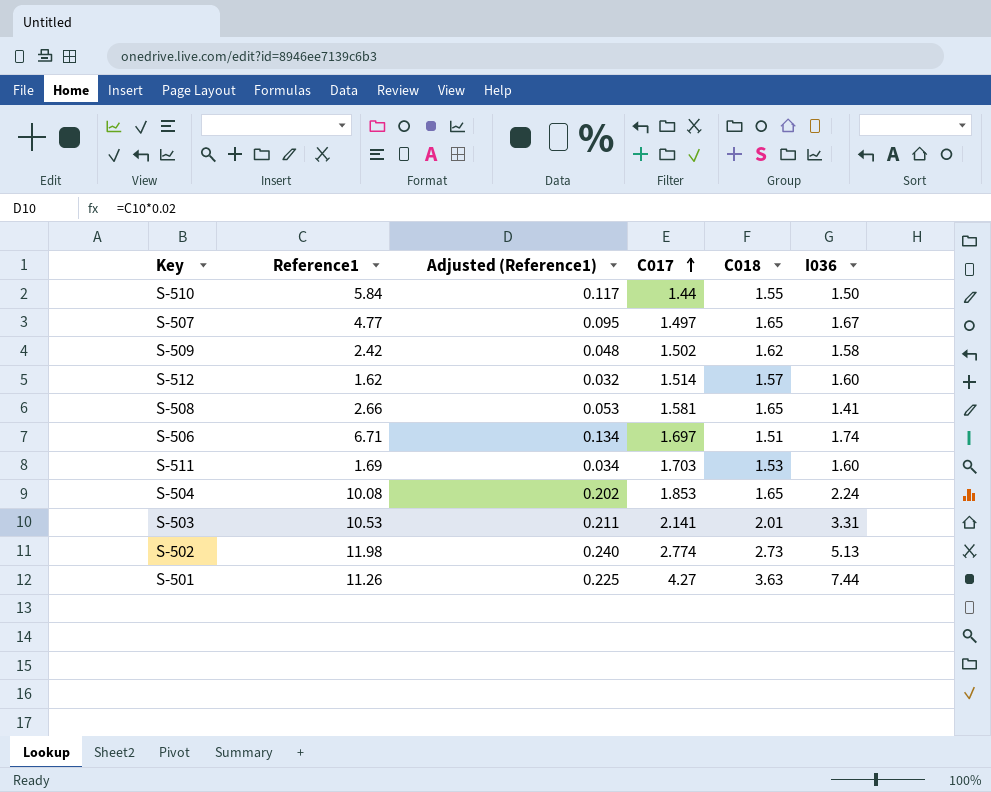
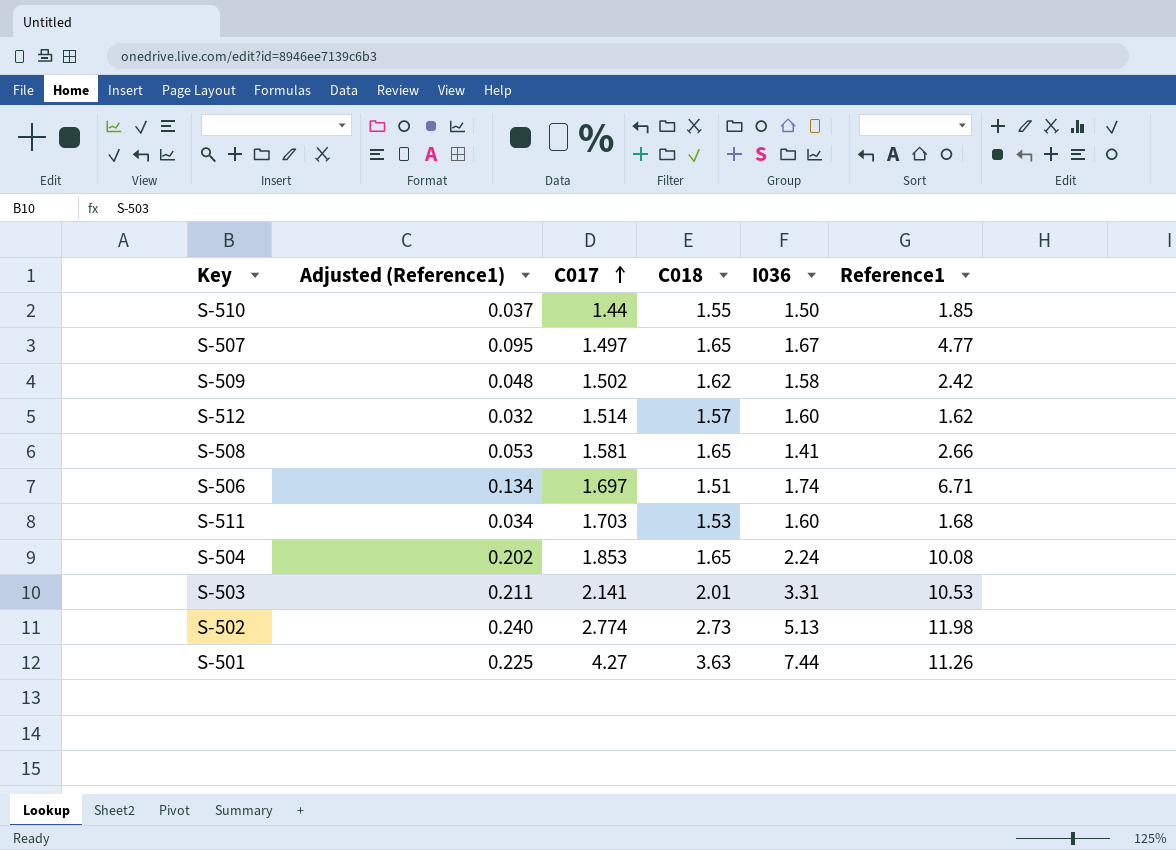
column Reference1 | position: 2 -> 6
S-510 | Adjusted (Reference1): 0.117 -> 0.037
S-510 | Reference1: 5.84 -> 1.85
S-511 | Reference1: 1.69 -> 1.68

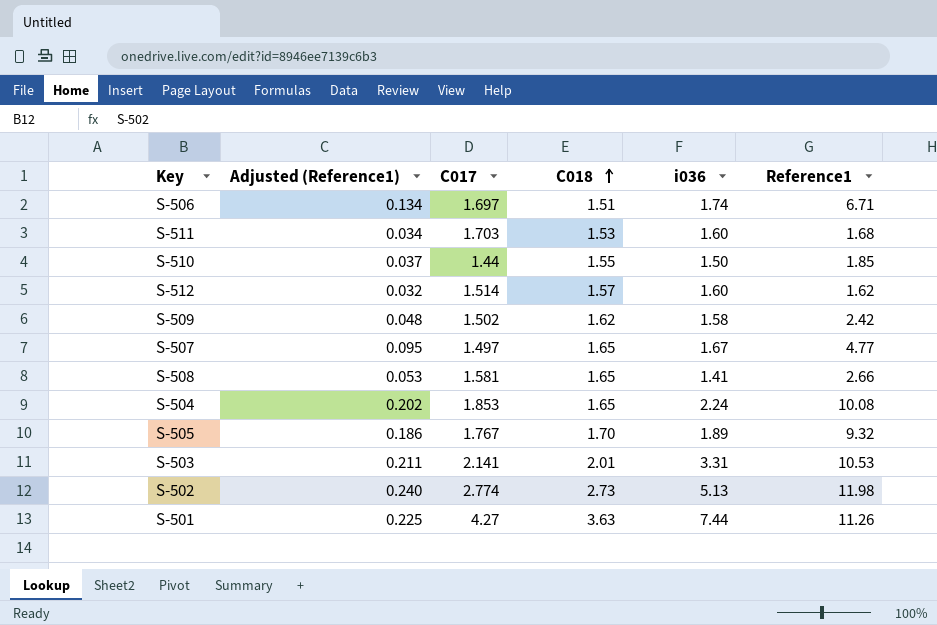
row order: C017 ascending -> C018 ascending
column name: I036 -> i036
row S-505: none -> 0.186 | 1.767 | 1.70 | 1.89 | 9.32

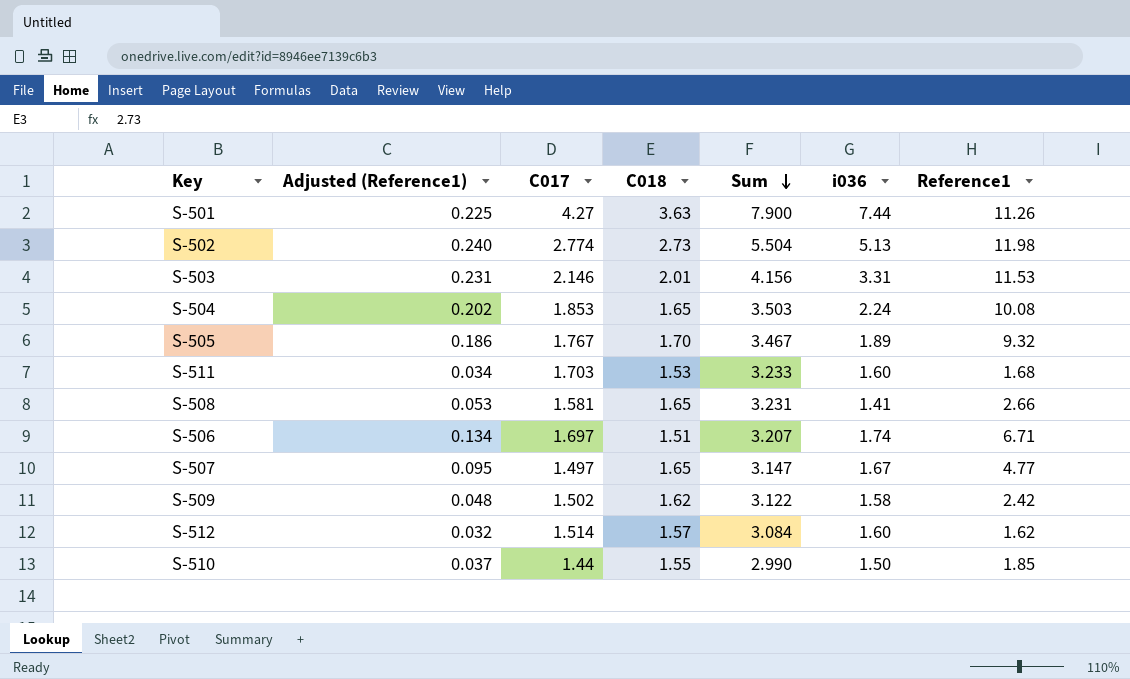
row order: C018 ascending -> Sum descending
column Sum | formula: none -> [C017] + [C018]
S-503 | Adjusted (Reference1): 0.211 -> 0.231
S-503 | C017: 2.141 -> 2.146
S-503 | Reference1: 10.53 -> 11.53

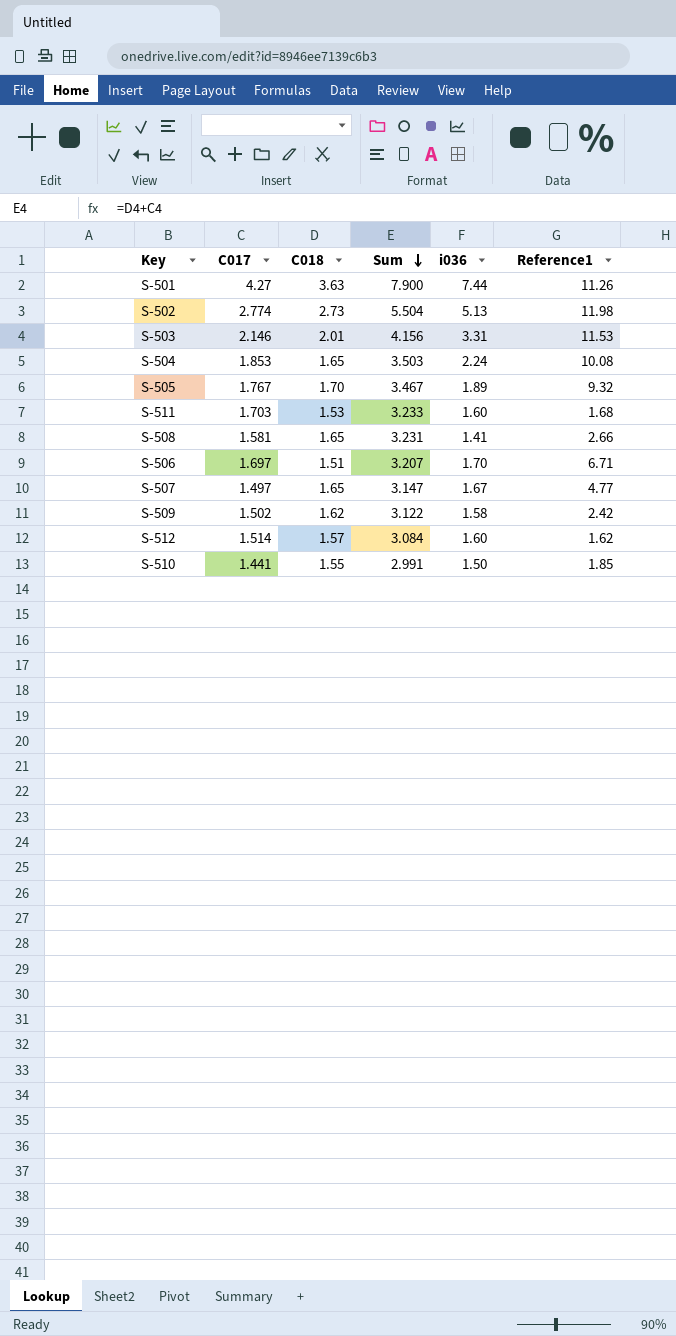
column Adjusted (Reference1) | formula: [Reference1] * 0.02 -> none
S-506 | i036: 1.74 -> 1.70
S-510 | C017: 1.44 -> 1.441
S-510 | Sum: 2.990 -> 2.991

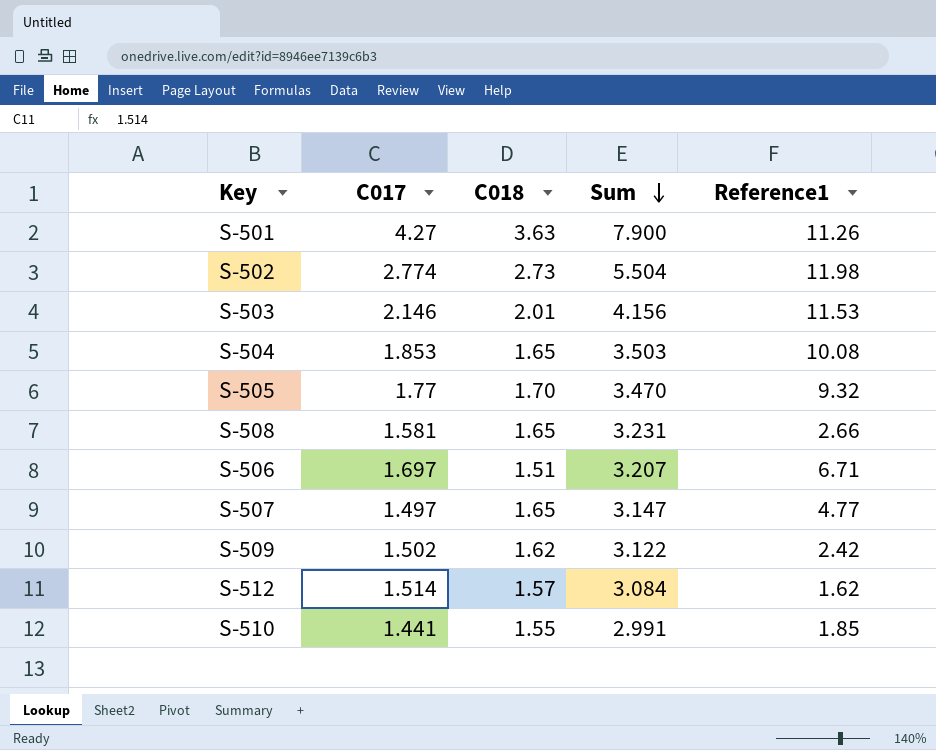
column i036 | position: 5 -> none
row S-511: 1.703 | 1.53 | 3.233 | 1.60 | 1.68 -> none
S-505 | C017: 1.767 -> 1.77
S-505 | Sum: 3.467 -> 3.470

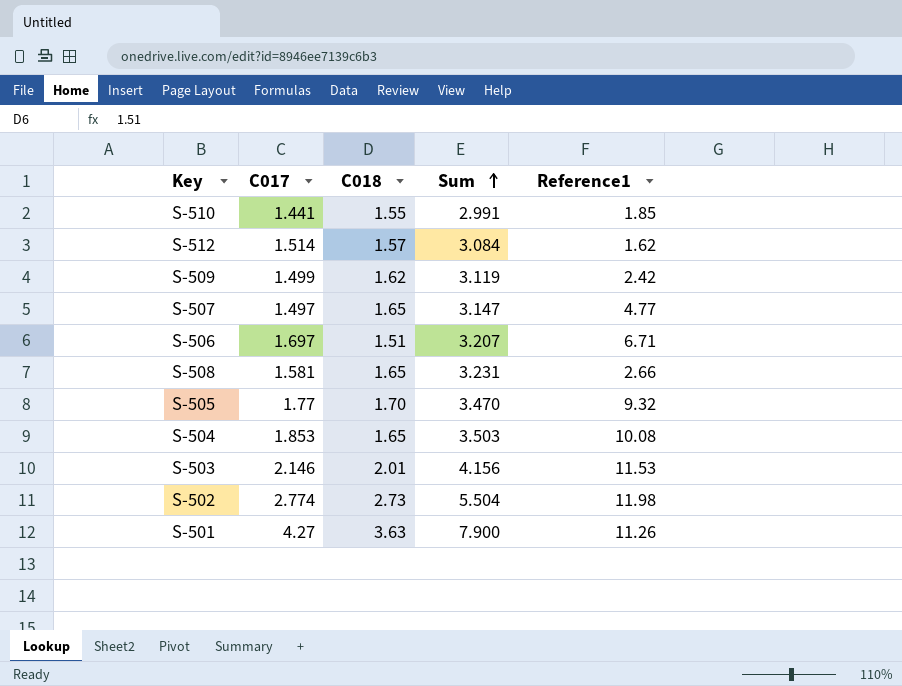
row order: Sum descending -> Sum ascending
S-509 | C017: 1.502 -> 1.499
S-509 | Sum: 3.122 -> 3.119

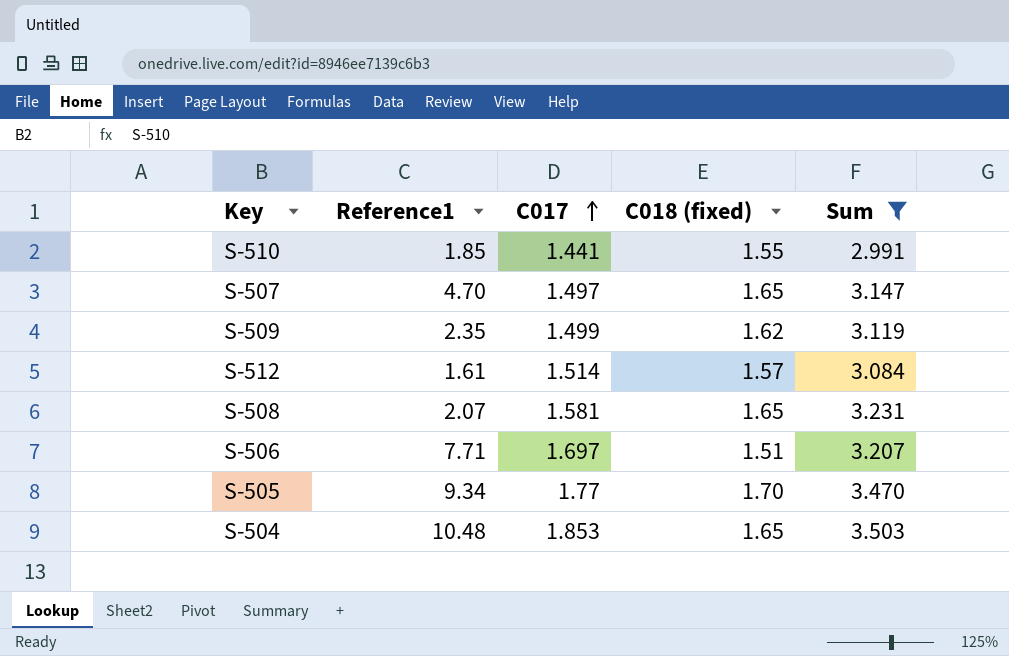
filter: none -> Sum <= 3.503
row order: Sum ascending -> C017 ascending
column Reference1 | position: 5 -> 2
column name: C018 -> C018 (fixed)
S-507 | Reference1: 4.77 -> 4.70
S-509 | Reference1: 2.42 -> 2.35
S-512 | Reference1: 1.62 -> 1.61
S-508 | Reference1: 2.66 -> 2.07
S-506 | Reference1: 6.71 -> 7.71
S-505 | Reference1: 9.32 -> 9.34
S-504 | Reference1: 10.08 -> 10.48

